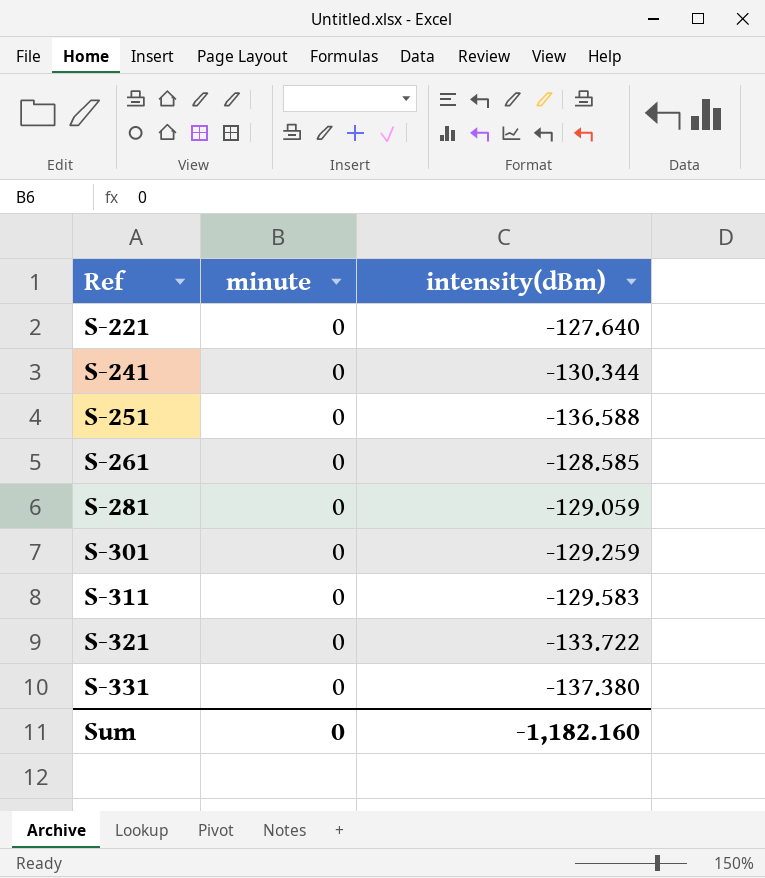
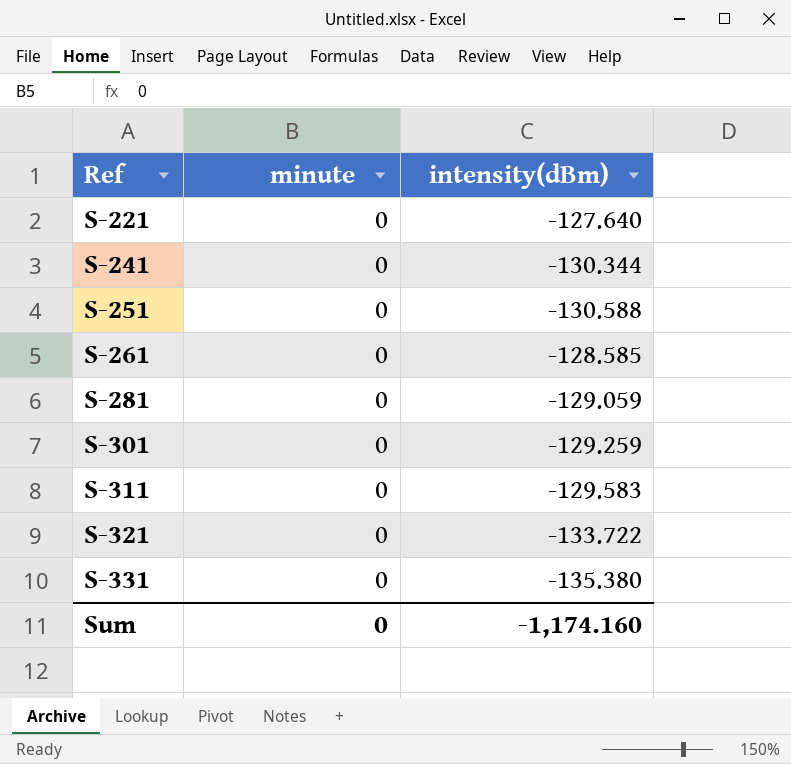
S-251 | intensity(dBm): -136.588 -> -130.588
S-331 | intensity(dBm): -137.380 -> -135.380
Sum | intensity(dBm): -1,182.160 -> -1,174.160

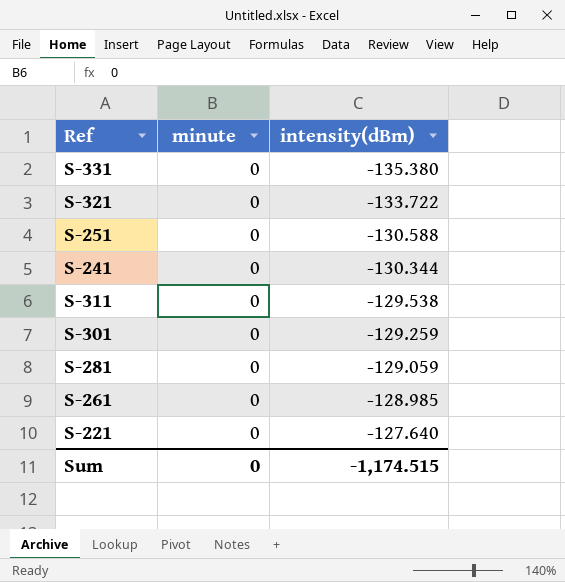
row order: Ref ascending -> intensity(dBm) ascending
S-311 | intensity(dBm): -129.583 -> -129.538
S-261 | intensity(dBm): -128.585 -> -128.985
Sum | intensity(dBm): -1,174.160 -> -1,174.515

